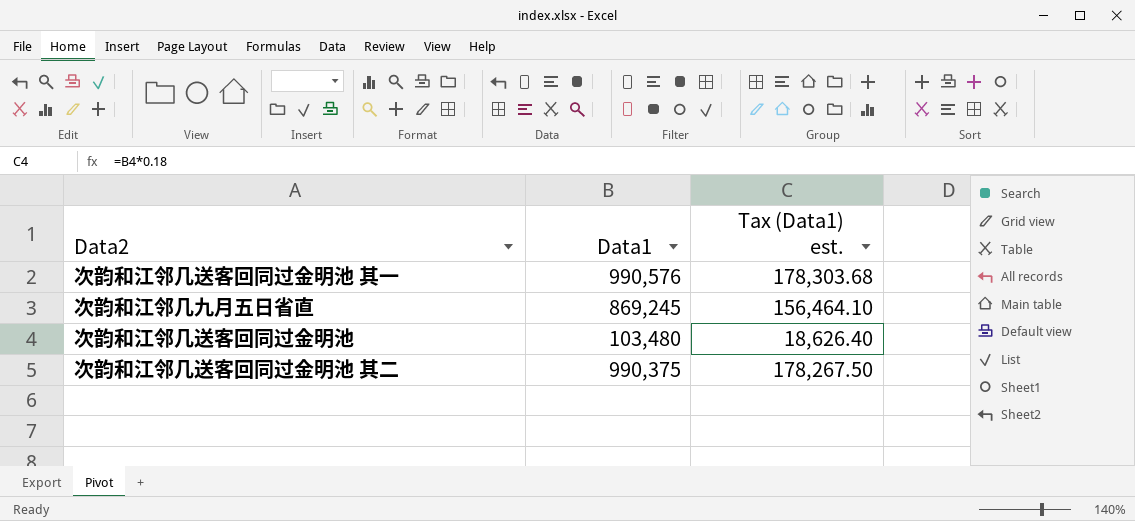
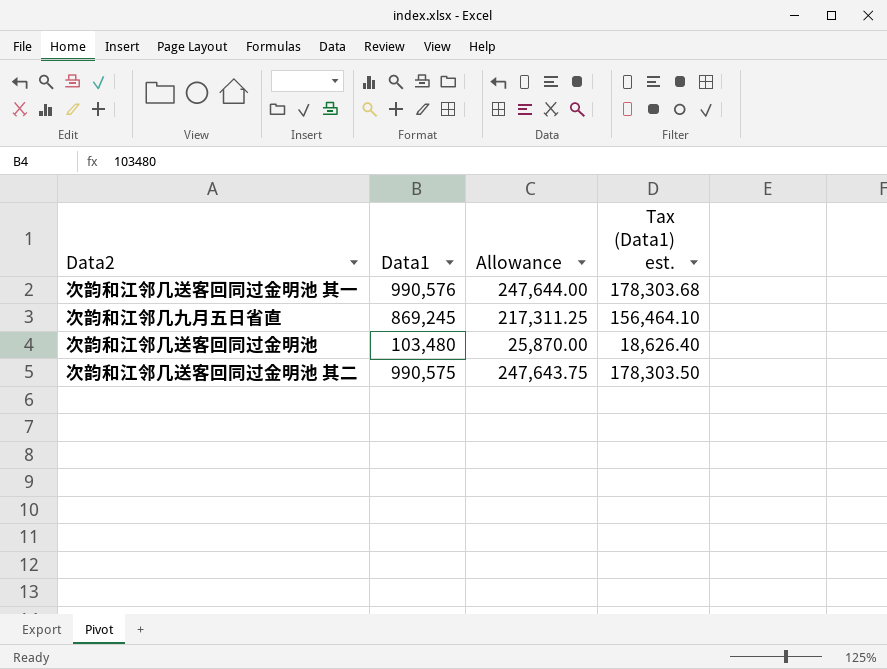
column Allowance | formula: none -> [Data1] * 0.25
次韵和江邻几送客回同过金明池 其二 | Data1: 990,375 -> 990,575
次韵和江邻几送客回同过金明池 其二 | Tax (Data1) est.: 178,267.50 -> 178,303.50

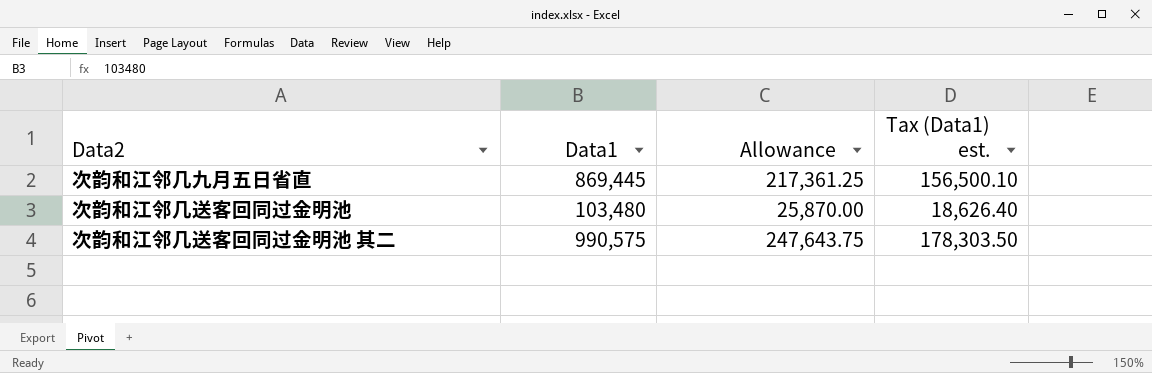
row 次韵和江邻几送客回同过金明池 其一: 990,576 | 247,644.00 | 178,303.68 -> none
次韵和江邻几九月五日省直 | Data1: 869,245 -> 869,445
次韵和江邻几九月五日省直 | Allowance: 217,311.25 -> 217,361.25
次韵和江邻几九月五日省直 | Tax (Data1) est.: 156,464.10 -> 156,500.10

